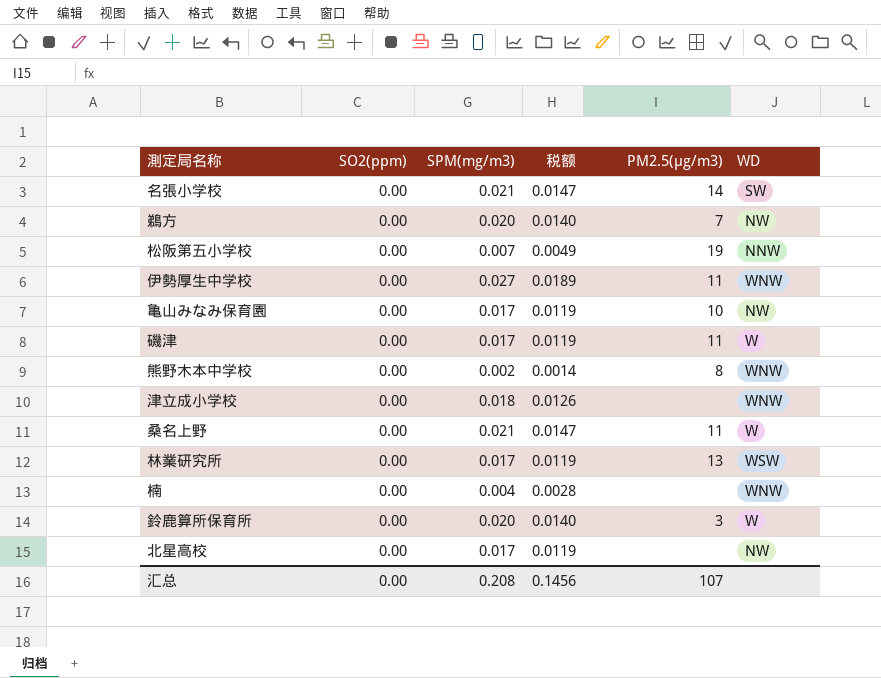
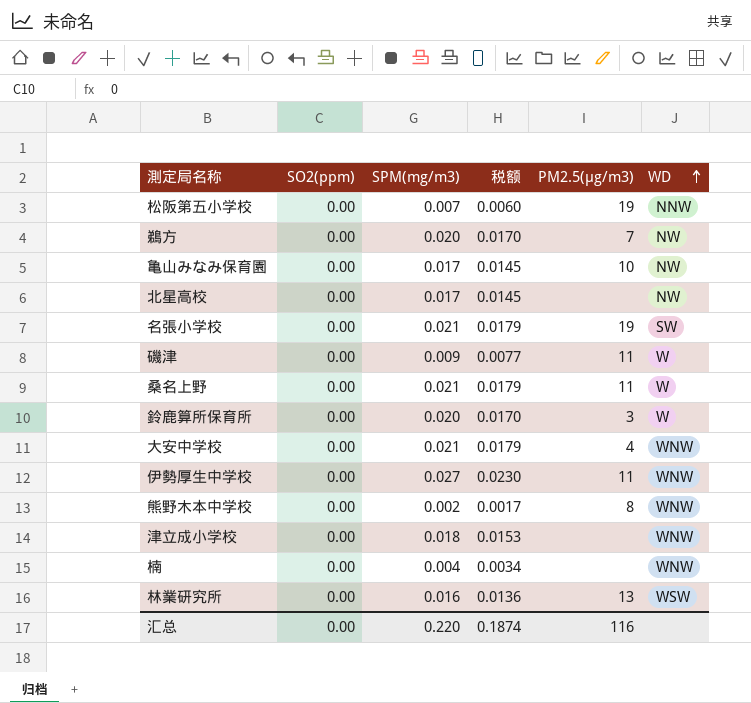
row order: none -> WD ascending
column 税额 | formula: [SPM(mg/m3)] * 0.7 -> [SPM(mg/m3)] * 0.85
名張小学校 | PM2.5(μg/m3): 14 -> 19
磯津 | SPM(mg/m3): 0.017 -> 0.009
row 大安中学校: none -> 0.00 | 0.021 | 0.0179 | 4 | WNW
林業研究所 | SPM(mg/m3): 0.017 -> 0.016
汇总 | SPM(mg/m3): 0.208 -> 0.220
汇总 | 税额: 0.1456 -> 0.1874
汇总 | PM2.5(μg/m3): 107 -> 116

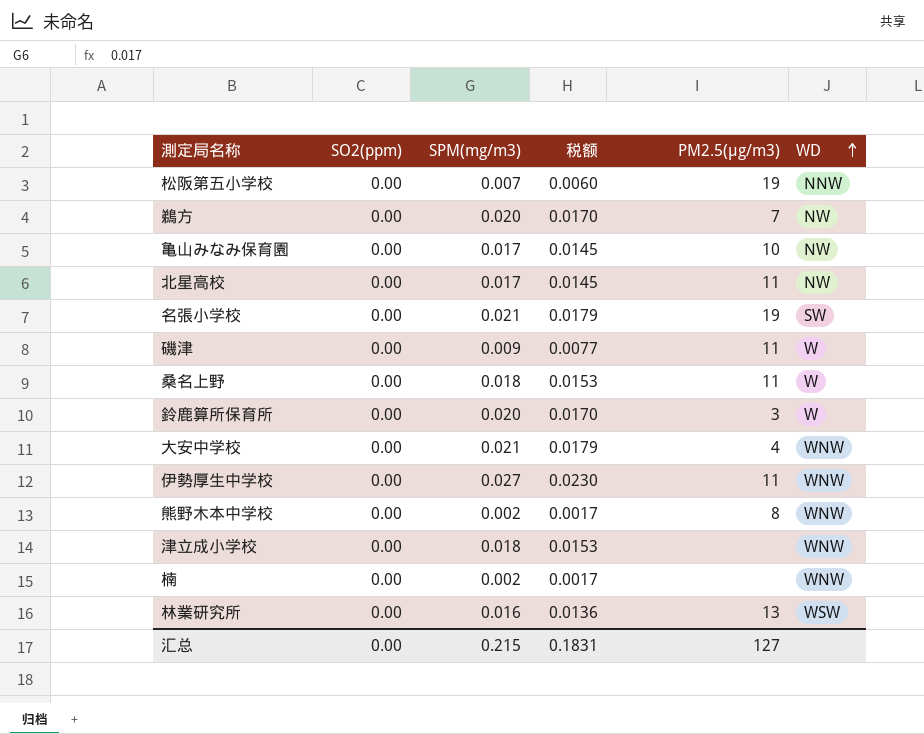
北星高校 | PM2.5(μg/m3): none -> 11
桑名上野 | SPM(mg/m3): 0.021 -> 0.018
桑名上野 | 税额: 0.0179 -> 0.0153
楠 | SPM(mg/m3): 0.004 -> 0.002
楠 | 税额: 0.0034 -> 0.0017
汇总 | SPM(mg/m3): 0.220 -> 0.215
汇总 | 税额: 0.1874 -> 0.1831
汇总 | PM2.5(μg/m3): 116 -> 127

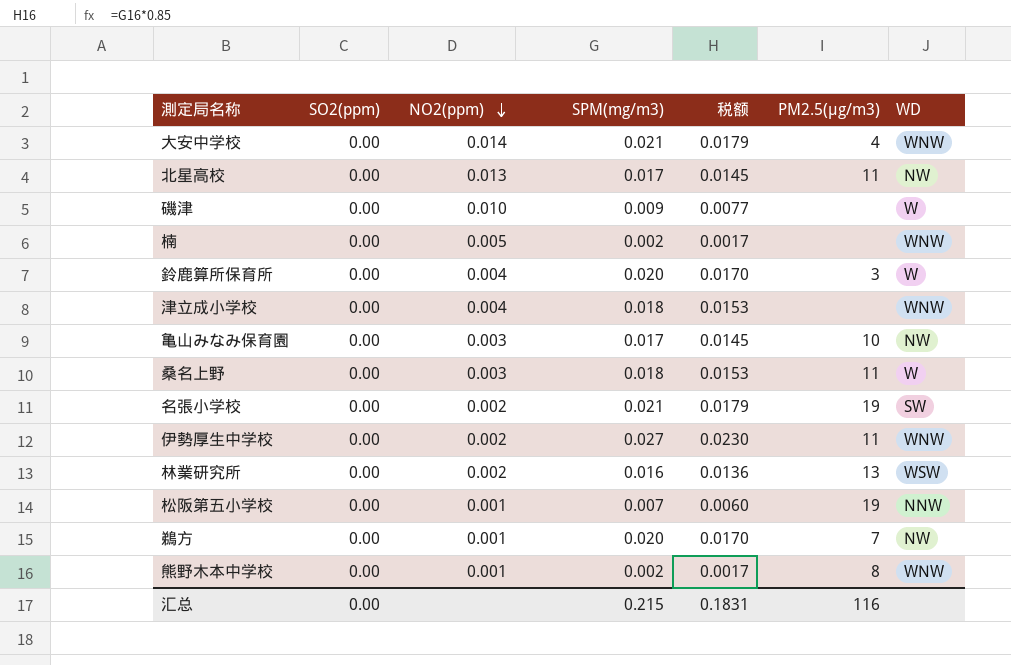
row order: WD ascending -> NO2(ppm) descending
column NO2(ppm) | position: none -> 3
磯津 | PM2.5(μg/m3): 11 -> none
汇总 | PM2.5(μg/m3): 127 -> 116

